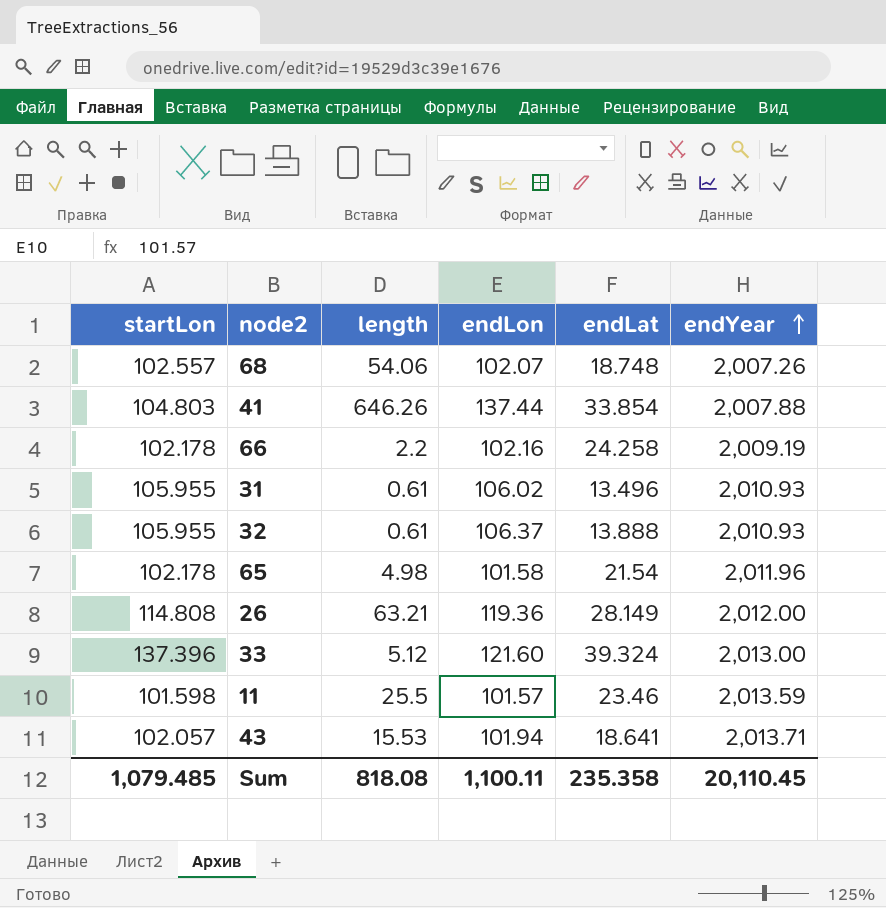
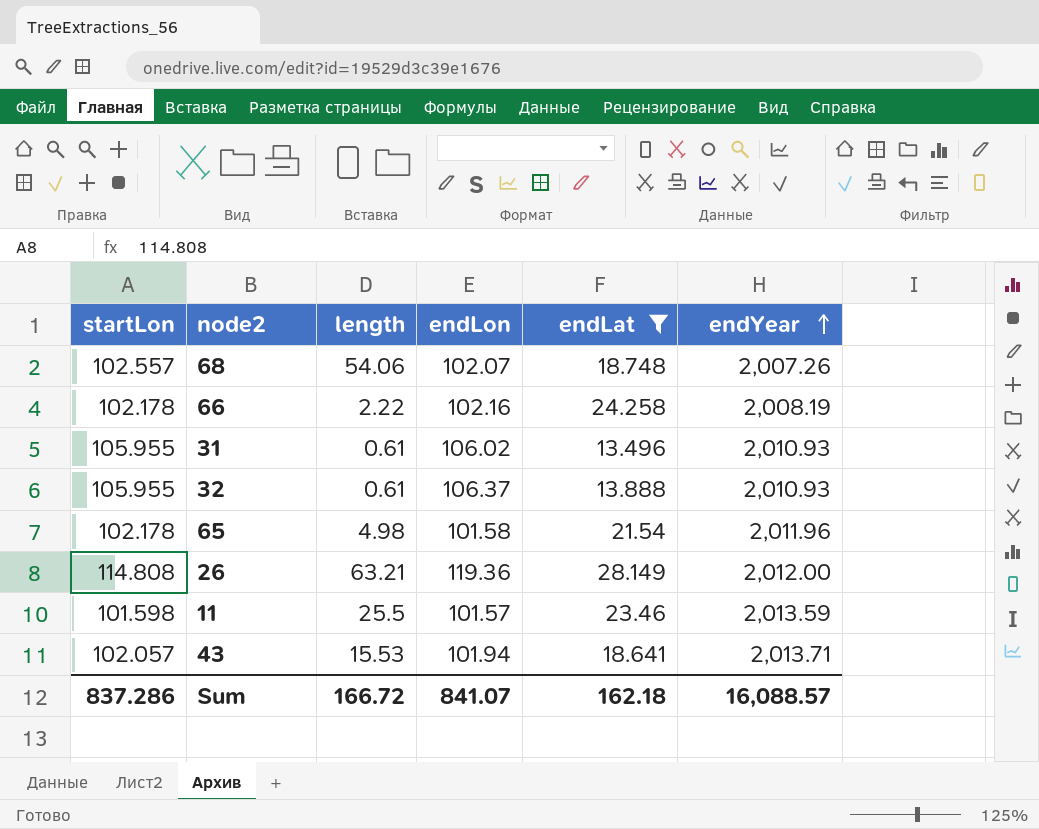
filter: none -> endLat <= 28.149
66 | length: 2.2 -> 2.22
66 | endYear: 2,009.19 -> 2,008.19
Sum | startLon: 1,079.485 -> 837.286
Sum | length: 818.08 -> 166.72
Sum | endLon: 1,100.11 -> 841.07
Sum | endLat: 235.358 -> 162.18
Sum | endYear: 20,110.45 -> 16,088.57

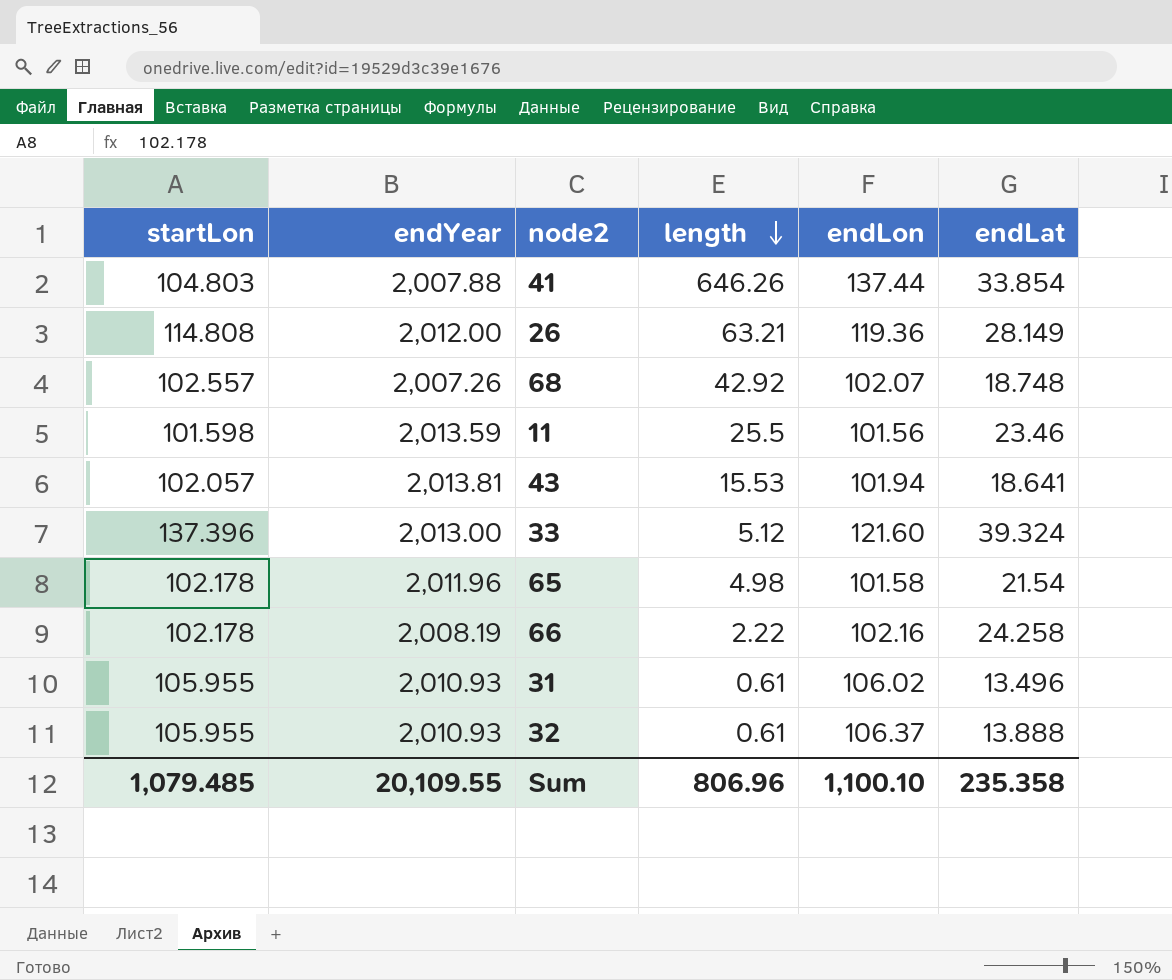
filter: endLat <= 28.149 -> none
row order: endYear ascending -> length descending
column endYear | position: 6 -> 2
68 | length: 54.06 -> 42.92
11 | endLon: 101.57 -> 101.56
43 | endYear: 2,013.71 -> 2,013.81
Sum | startLon: 837.286 -> 1,079.485
Sum | endYear: 16,088.57 -> 20,109.55
Sum | length: 166.72 -> 806.96
Sum | endLon: 841.07 -> 1,100.10
Sum | endLat: 162.18 -> 235.358

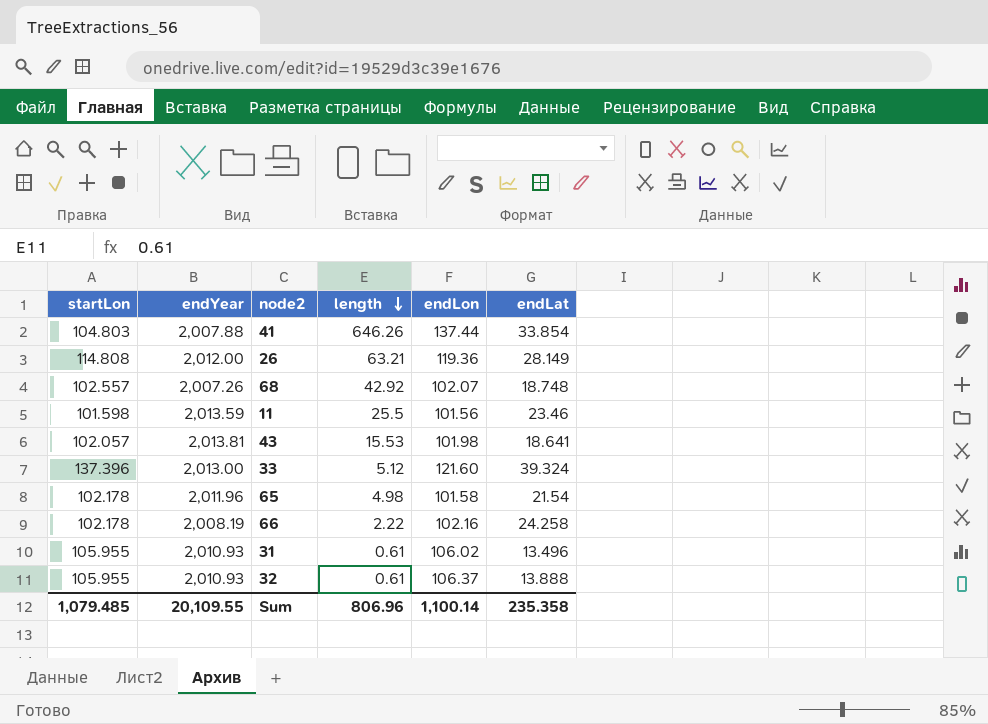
43 | endLon: 101.94 -> 101.98
Sum | endLon: 1,100.10 -> 1,100.14

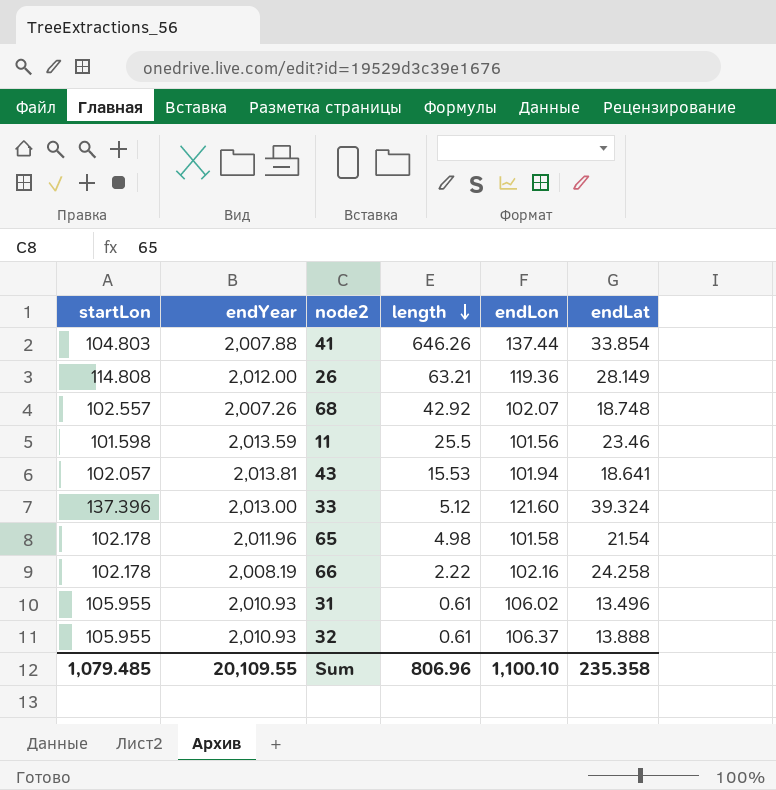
43 | endLon: 101.98 -> 101.94
Sum | endLon: 1,100.14 -> 1,100.10

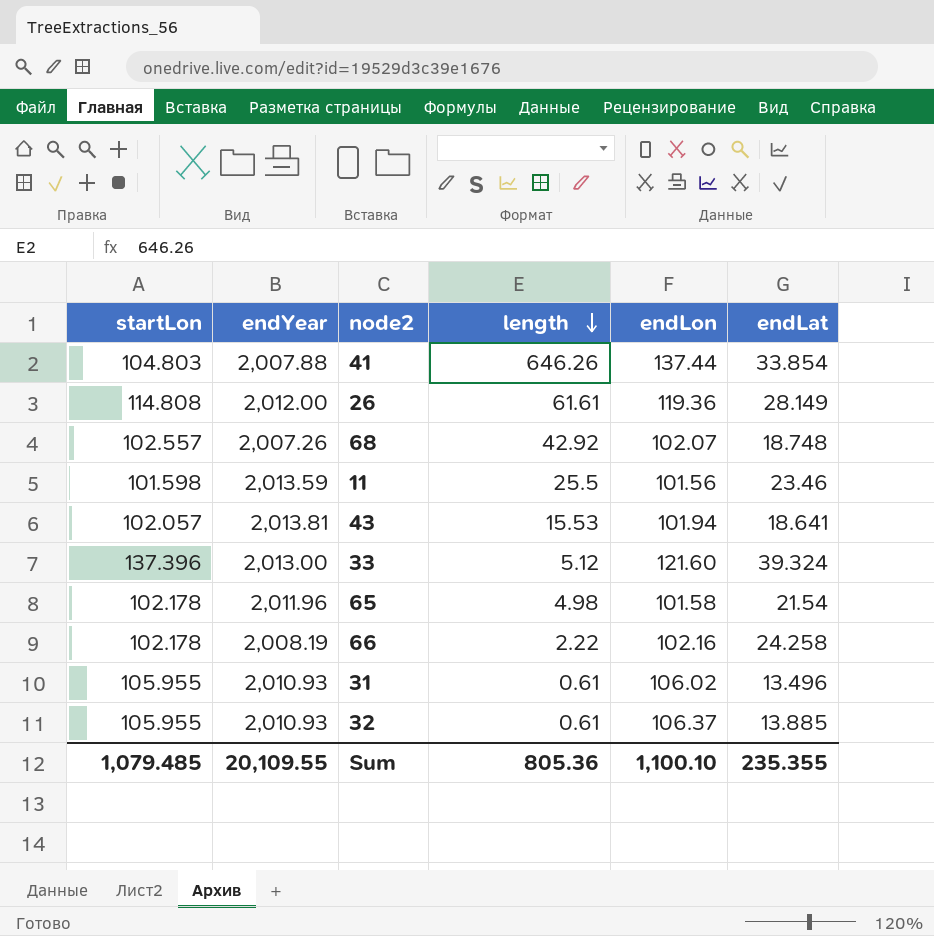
26 | length: 63.21 -> 61.61
32 | endLat: 13.888 -> 13.885
Sum | length: 806.96 -> 805.36
Sum | endLat: 235.358 -> 235.355

